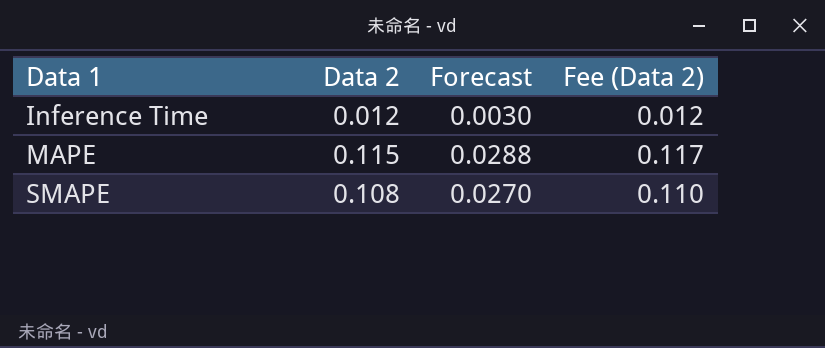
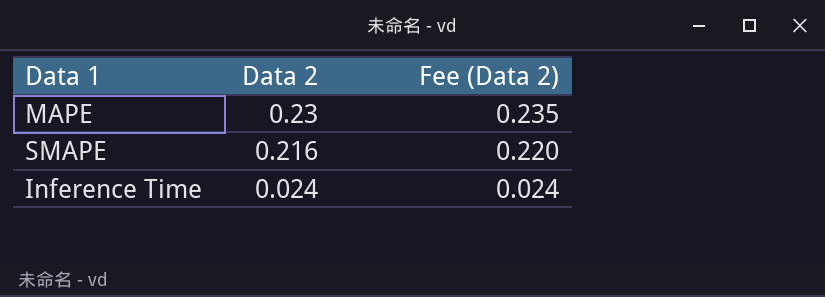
row order: Data 1 ascending -> Data 2 descending
column Forecast | formula: [Data 2] * 0.25 -> none
MAPE | Data 2: 0.115 -> 0.23
MAPE | Fee (Data 2): 0.117 -> 0.235
SMAPE | Data 2: 0.108 -> 0.216
SMAPE | Fee (Data 2): 0.110 -> 0.220
Inference Time | Data 2: 0.012 -> 0.024
Inference Time | Fee (Data 2): 0.012 -> 0.024

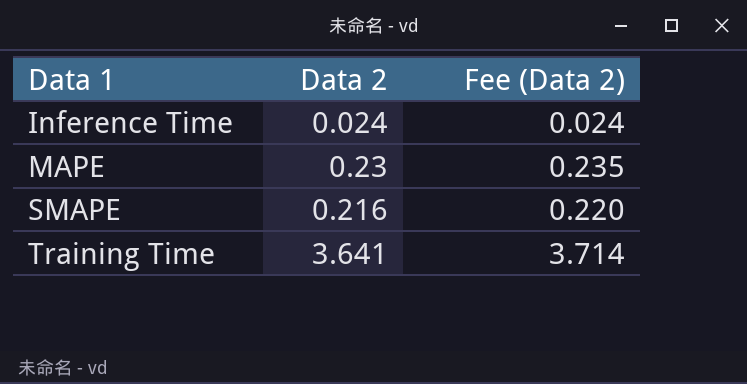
row order: Data 2 descending -> Data 1 ascending
row Training Time: none -> 3.641 | 3.714

